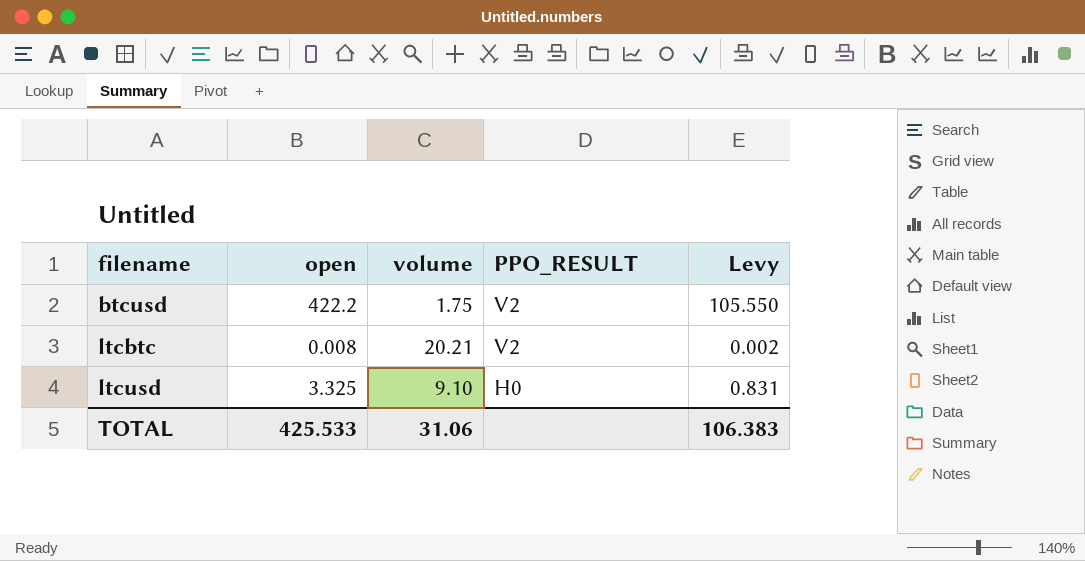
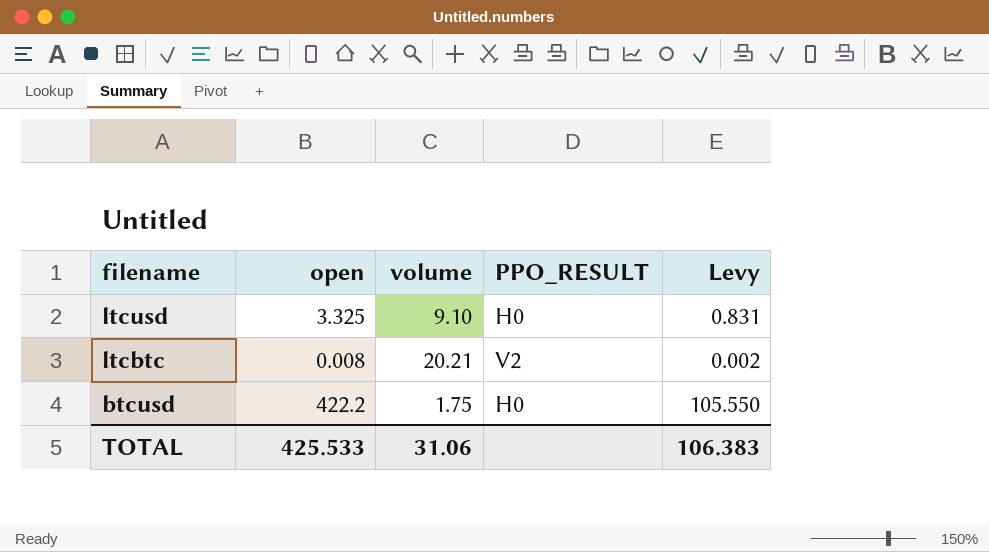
row order: filename ascending -> filename descending
btcusd | PPO_RESULT: V2 -> H0

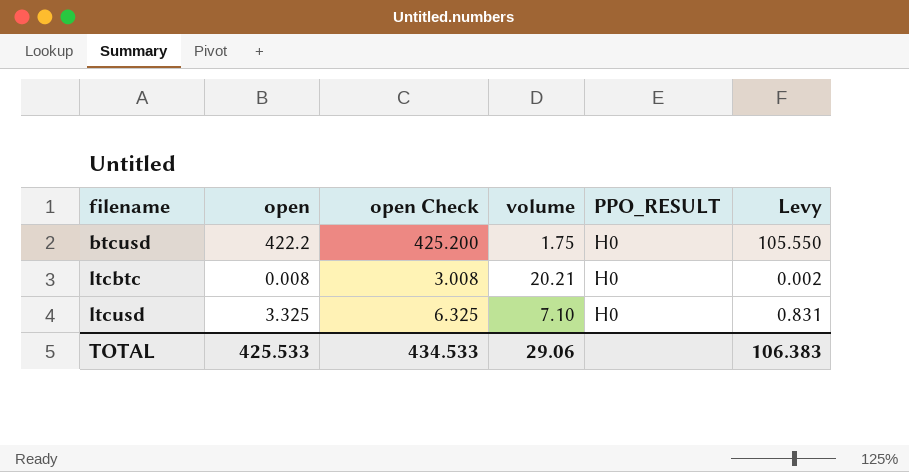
row order: filename descending -> filename ascending
column open Check | formula: none -> [open] + 3
ltcbtc | PPO_RESULT: V2 -> H0
ltcusd | volume: 9.10 -> 7.10
TOTAL | volume: 31.06 -> 29.06

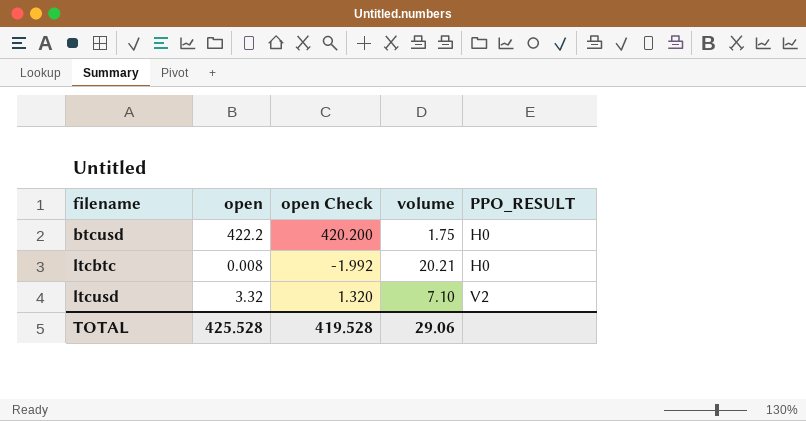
column Levy | formula: [open] * 0.25 -> none
column open Check | formula: [open] + 3 -> [open] - 2
ltcusd | open: 3.325 -> 3.32
ltcusd | PPO_RESULT: H0 -> V2
TOTAL | open: 425.533 -> 425.528
TOTAL | open Check: 434.533 -> 419.528

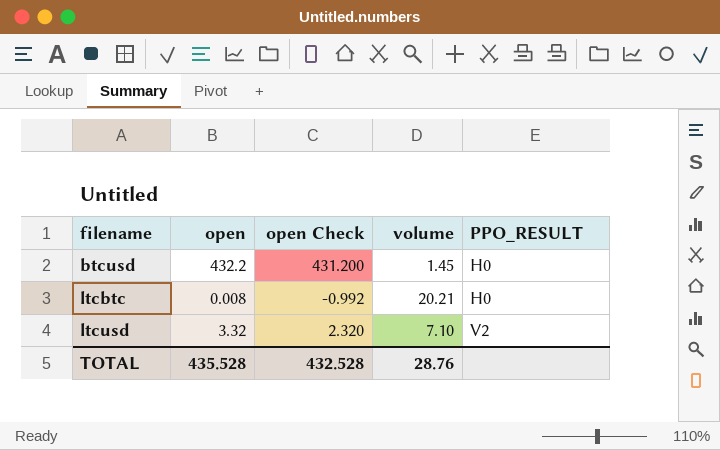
column open Check | formula: [open] - 2 -> [open] - 1
btcusd | open: 422.2 -> 432.2
btcusd | volume: 1.75 -> 1.45
TOTAL | open: 425.528 -> 435.528
TOTAL | open Check: 419.528 -> 432.528
TOTAL | volume: 29.06 -> 28.76

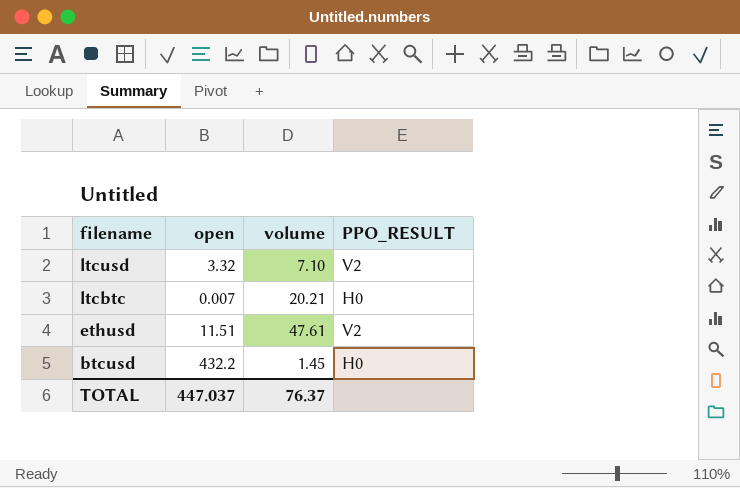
row order: filename ascending -> filename descending
column open Check | formula: [open] - 1 -> none
ltcbtc | open: 0.008 -> 0.007
row ethusd: none -> 11.51 | 47.61 | V2
TOTAL | open: 435.528 -> 447.037
TOTAL | volume: 28.76 -> 76.37

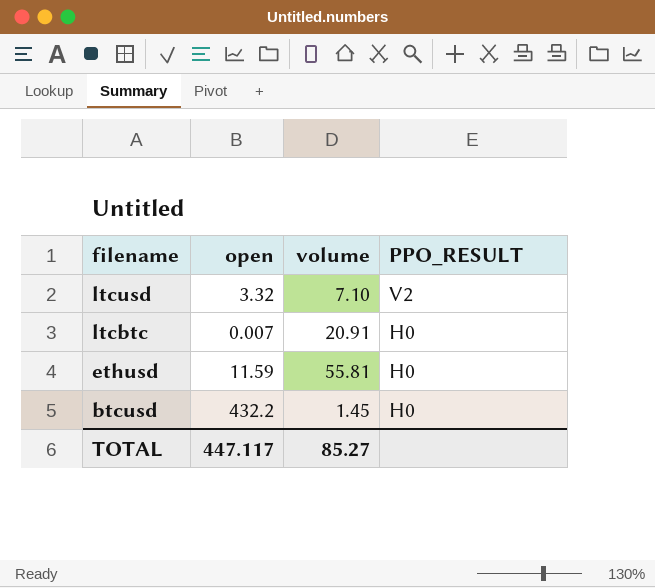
ltcbtc | volume: 20.21 -> 20.91
ethusd | open: 11.51 -> 11.59
ethusd | volume: 47.61 -> 55.81
ethusd | PPO_RESULT: V2 -> H0
TOTAL | open: 447.037 -> 447.117
TOTAL | volume: 76.37 -> 85.27

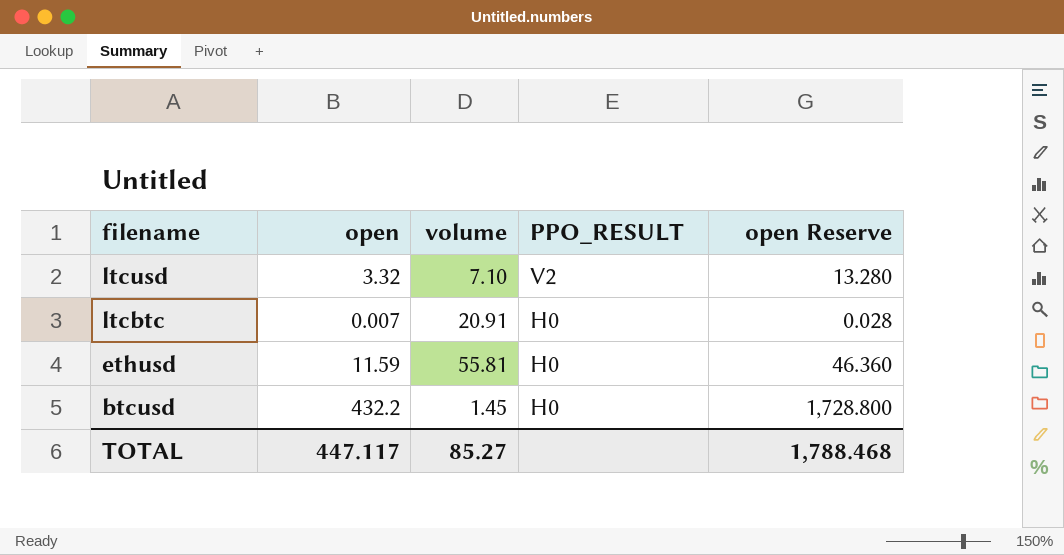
column open Reserve | formula: none -> [open] * 4

